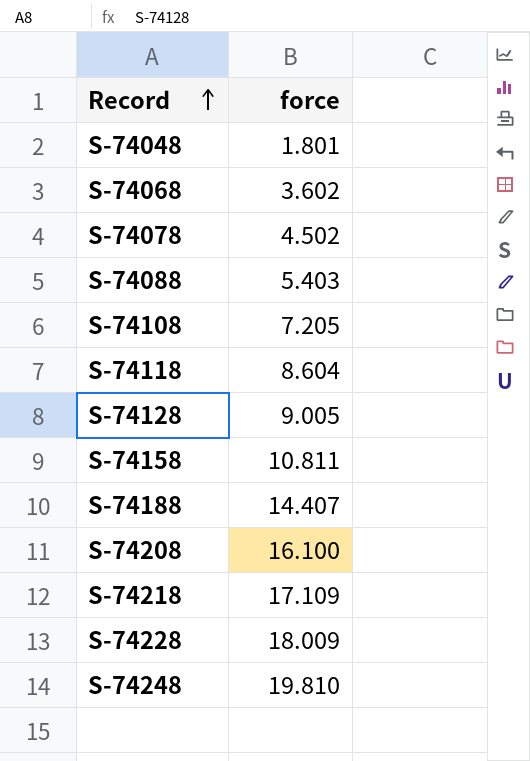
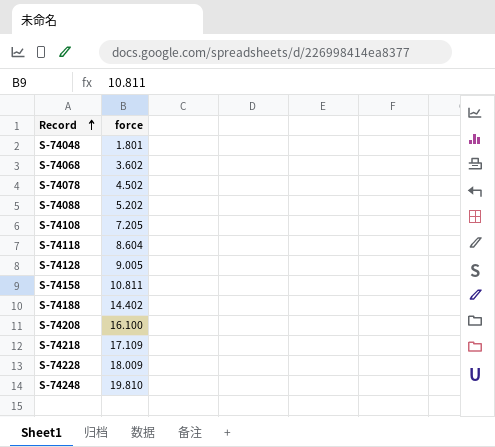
S-74088 | force: 5.403 -> 5.202
S-74188 | force: 14.407 -> 14.402

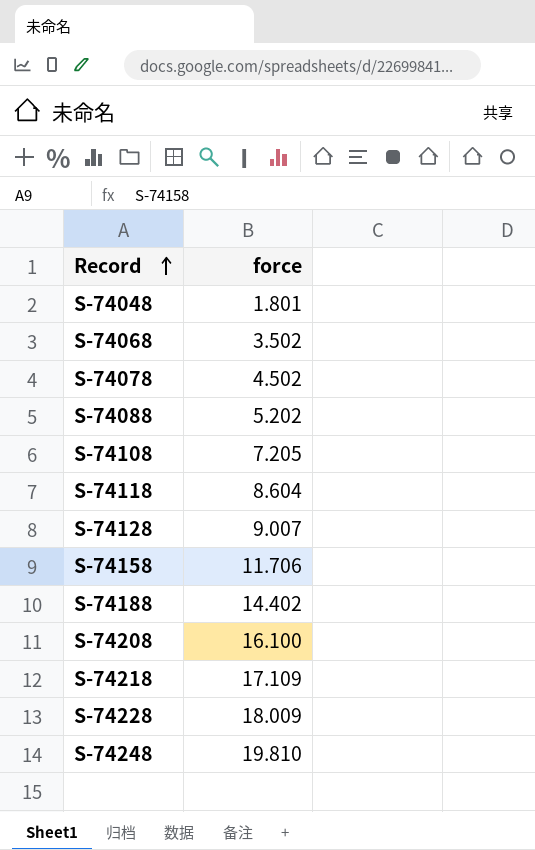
S-74068 | force: 3.602 -> 3.502
S-74128 | force: 9.005 -> 9.007
S-74158 | force: 10.811 -> 11.706

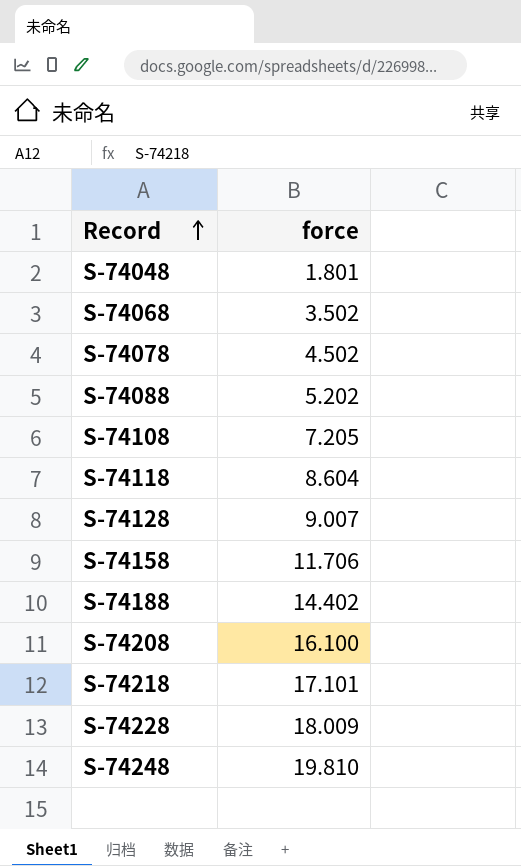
S-74218 | force: 17.109 -> 17.101

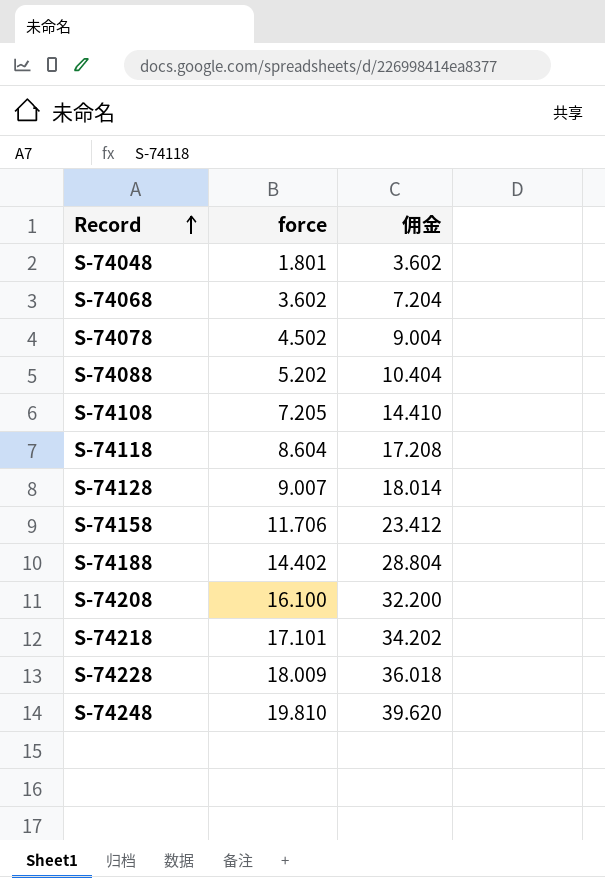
column 佣金 | formula: none -> [force] * 2
S-74068 | force: 3.502 -> 3.602

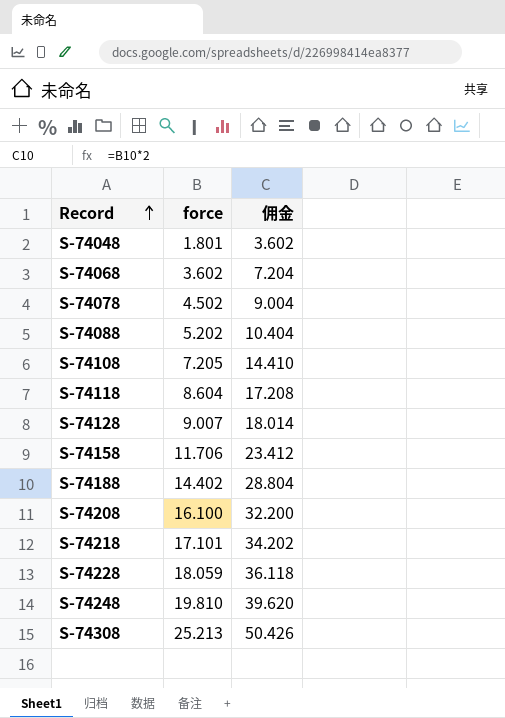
S-74228 | force: 18.009 -> 18.059
S-74228 | 佣金: 36.018 -> 36.118
row S-74308: none -> 25.213 | 50.426

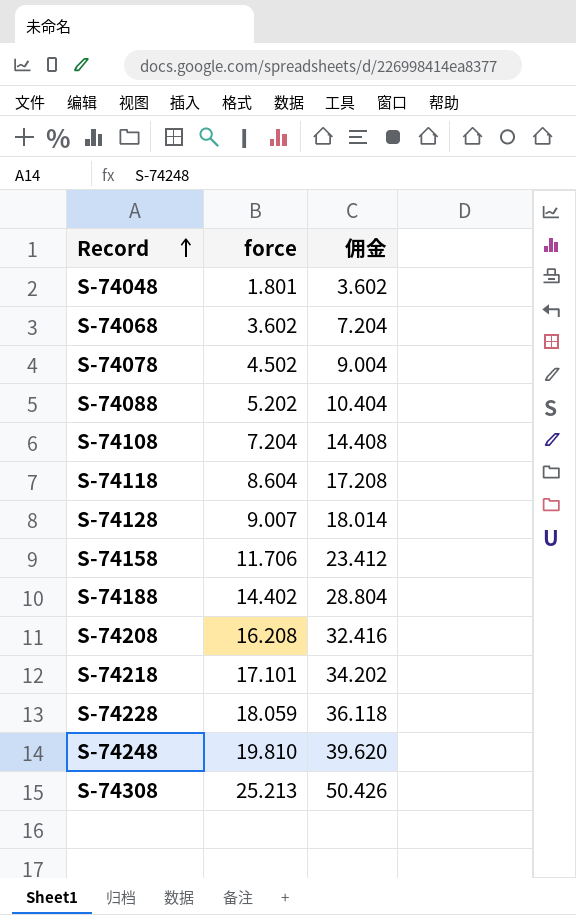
S-74108 | force: 7.205 -> 7.204
S-74108 | 佣金: 14.410 -> 14.408
S-74208 | force: 16.100 -> 16.208
S-74208 | 佣金: 32.200 -> 32.416

